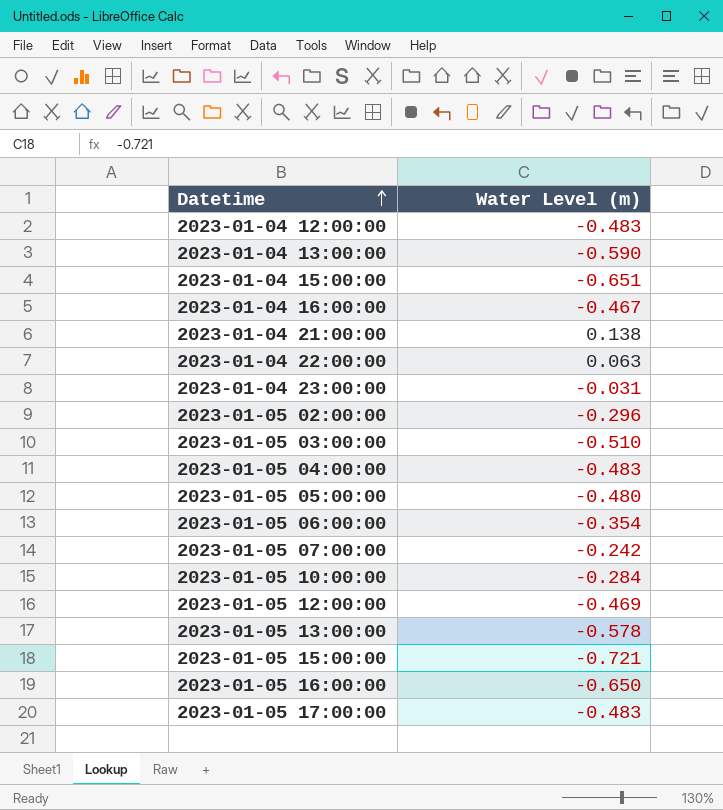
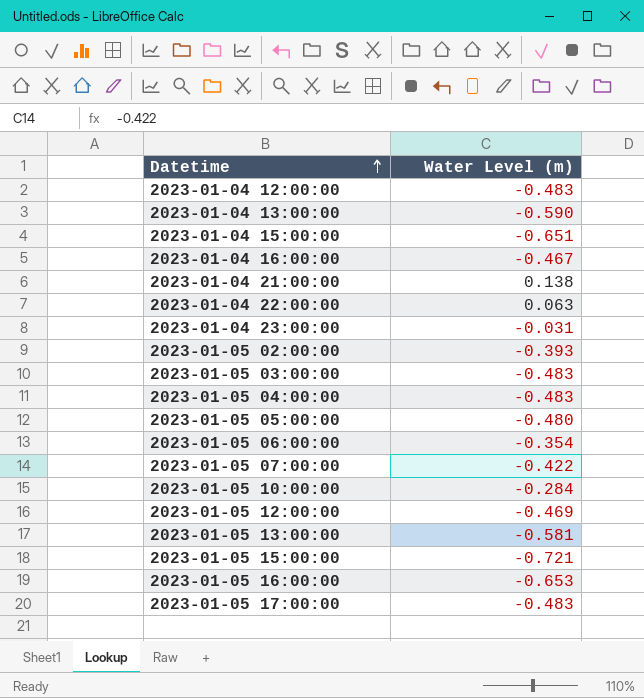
2023-01-05 02:00:00 | Water Level (m): -0.296 -> -0.393
2023-01-05 03:00:00 | Water Level (m): -0.510 -> -0.483
2023-01-05 07:00:00 | Water Level (m): -0.242 -> -0.422
2023-01-05 13:00:00 | Water Level (m): -0.578 -> -0.581
2023-01-05 16:00:00 | Water Level (m): -0.650 -> -0.653

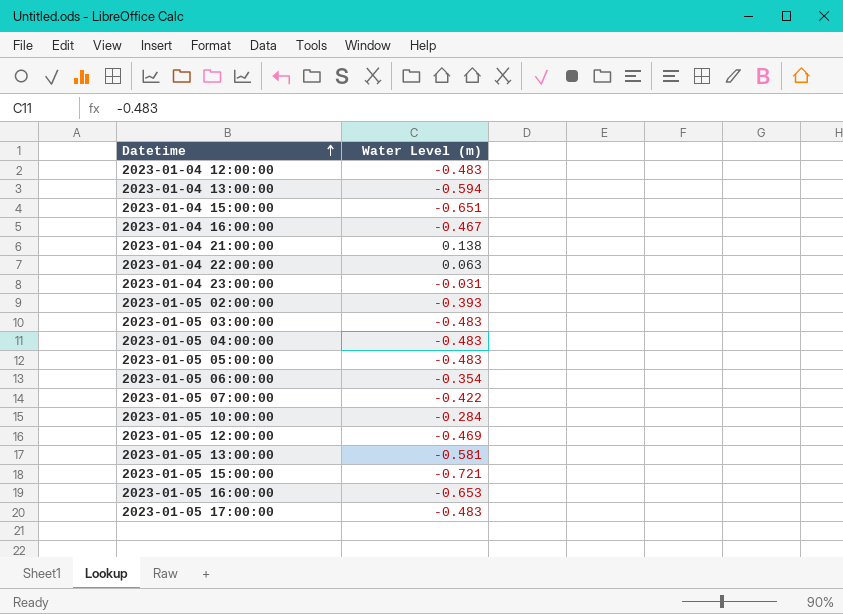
2023-01-04 13:00:00 | Water Level (m): -0.590 -> -0.594
2023-01-05 05:00:00 | Water Level (m): -0.480 -> -0.483

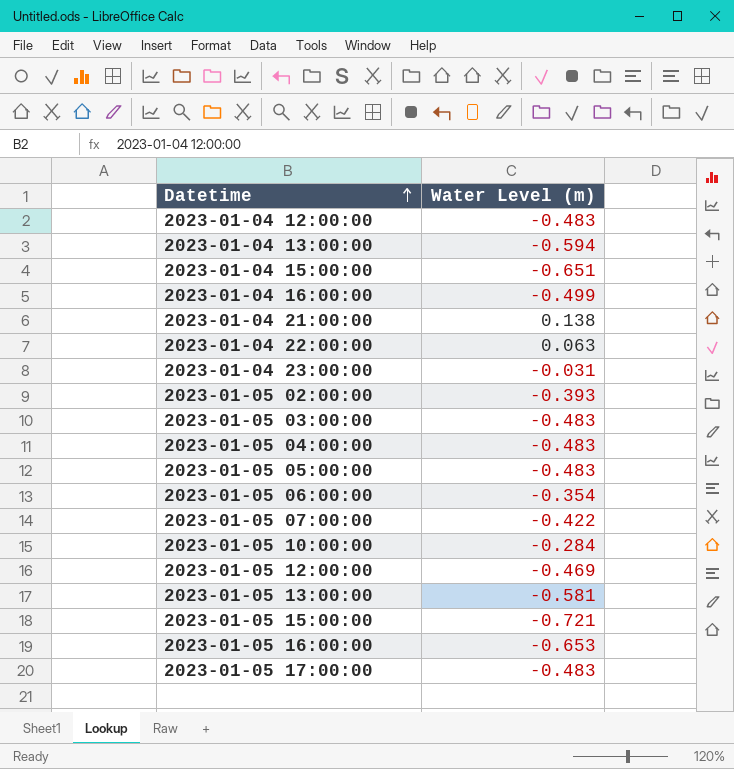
2023-01-04 16:00:00 | Water Level (m): -0.467 -> -0.499

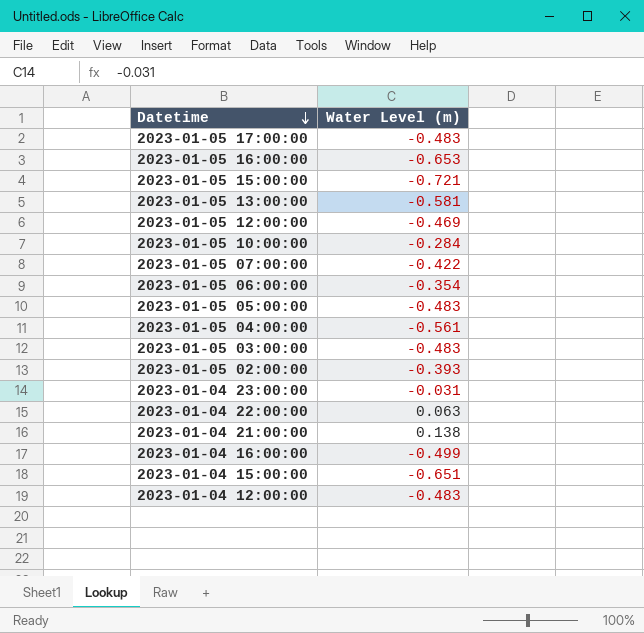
row order: Datetime ascending -> Datetime descending
row 2023-01-04 13:00:00: -0.594 -> none
2023-01-05 04:00:00 | Water Level (m): -0.483 -> -0.561

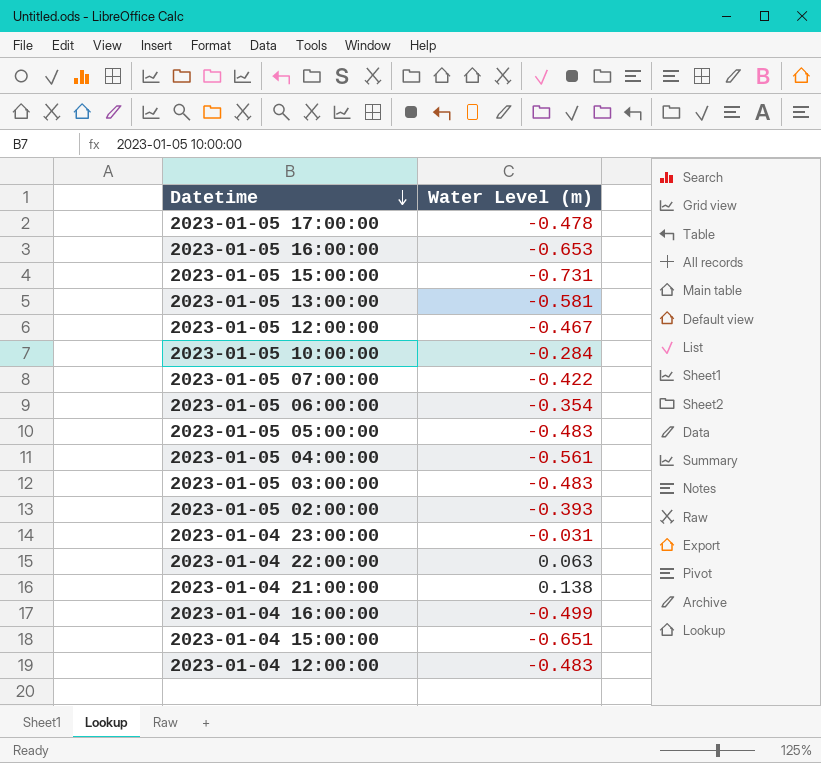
2023-01-05 17:00:00 | Water Level (m): -0.483 -> -0.478
2023-01-05 15:00:00 | Water Level (m): -0.721 -> -0.731
2023-01-05 12:00:00 | Water Level (m): -0.469 -> -0.467

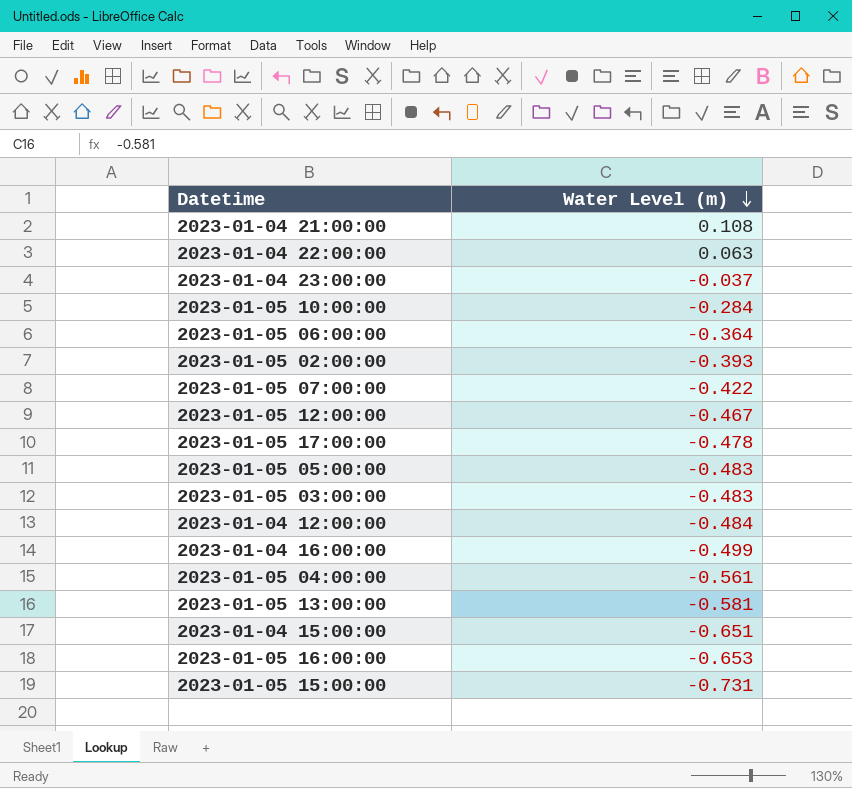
row order: Datetime descending -> Water Level (m) descending
2023-01-04 21:00:00 | Water Level (m): 0.138 -> 0.108
2023-01-04 23:00:00 | Water Level (m): -0.031 -> -0.037
2023-01-05 06:00:00 | Water Level (m): -0.354 -> -0.364
2023-01-04 12:00:00 | Water Level (m): -0.483 -> -0.484

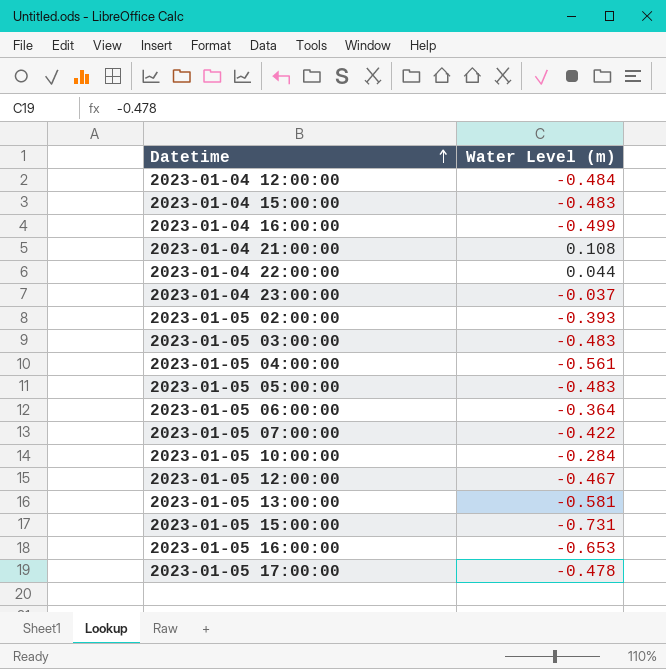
row order: Water Level (m) descending -> Datetime ascending
2023-01-04 15:00:00 | Water Level (m): -0.651 -> -0.483
2023-01-04 22:00:00 | Water Level (m): 0.063 -> 0.044

